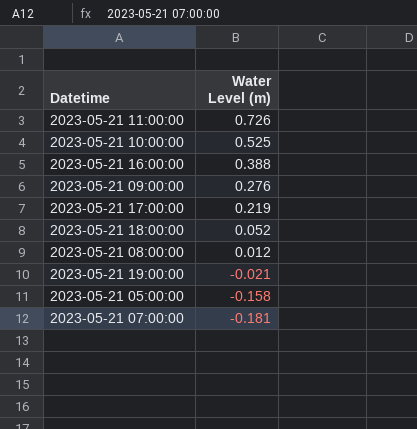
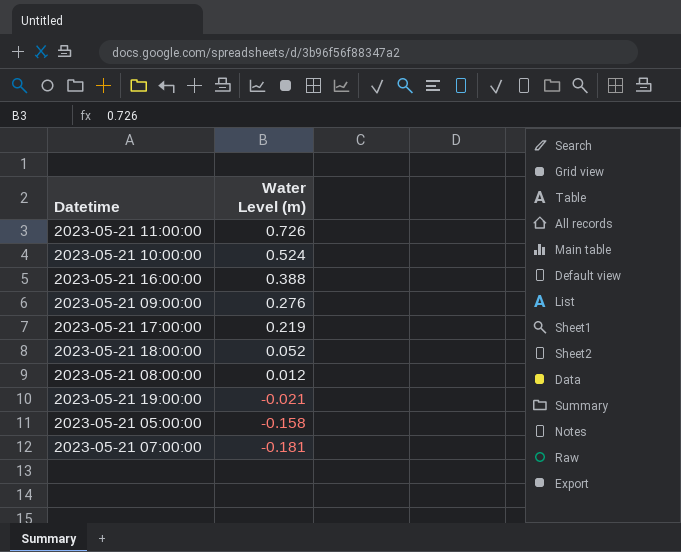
2023-05-21 10:00:00 | Water Level (m): 0.525 -> 0.524

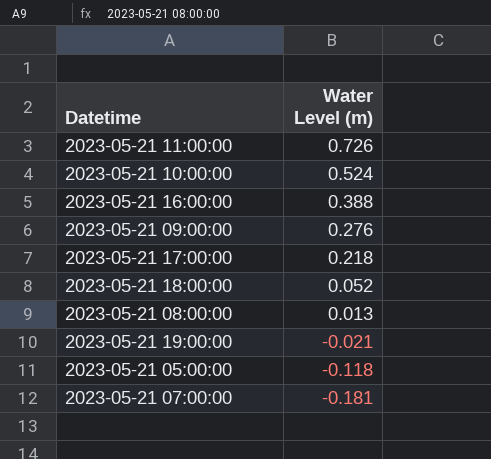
2023-05-21 17:00:00 | Water Level (m): 0.219 -> 0.218
2023-05-21 08:00:00 | Water Level (m): 0.012 -> 0.013
2023-05-21 05:00:00 | Water Level (m): -0.158 -> -0.118

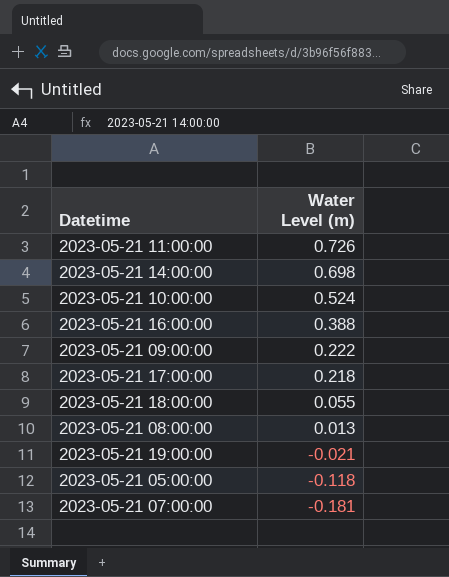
row 2023-05-21 14:00:00: none -> 0.698
2023-05-21 09:00:00 | Water Level (m): 0.276 -> 0.222
2023-05-21 18:00:00 | Water Level (m): 0.052 -> 0.055

